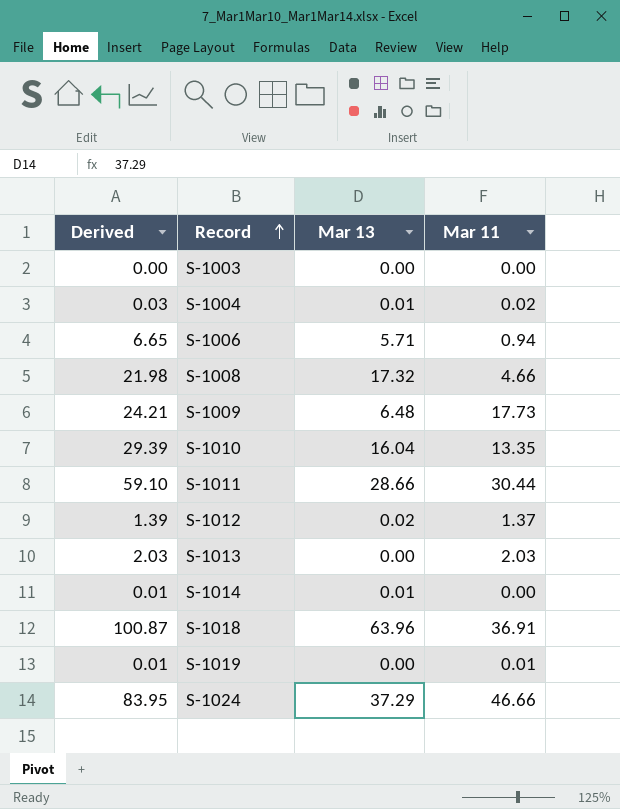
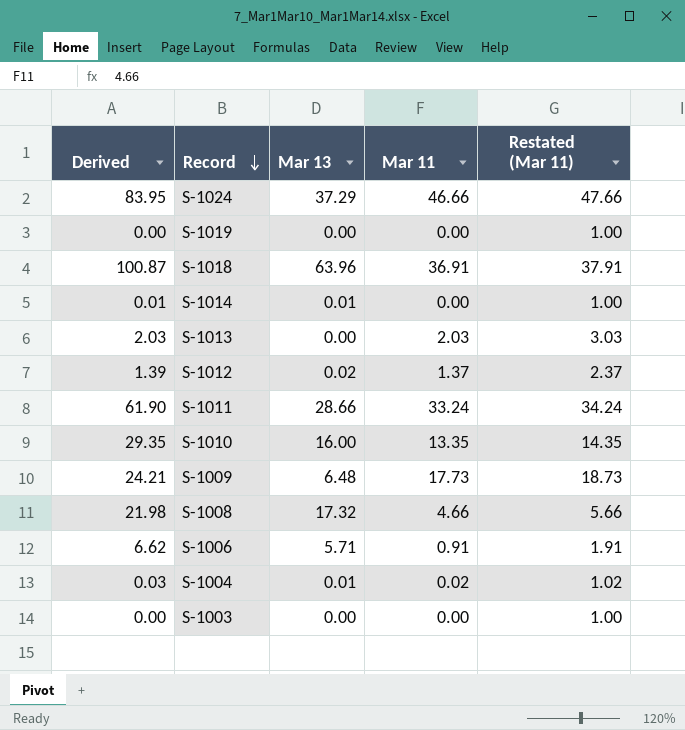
row order: Record ascending -> Record descending
column Restated (Mar 11) | formula: none -> [Mar 11] + 1
S-1019 | Derived: 0.01 -> 0.00
S-1019 | Mar 11: 0.01 -> 0.00
S-1011 | Derived: 59.10 -> 61.90
S-1011 | Mar 11: 30.44 -> 33.24
S-1010 | Derived: 29.39 -> 29.35
S-1010 | Mar 13: 16.04 -> 16.00
S-1006 | Derived: 6.65 -> 6.62
S-1006 | Mar 11: 0.94 -> 0.91

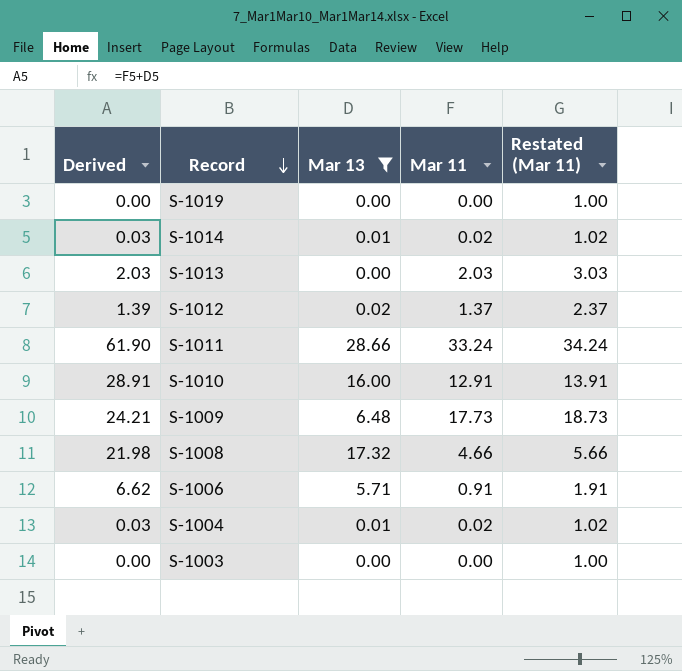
filter: none -> Mar 13 <= 28.66
S-1014 | Derived: 0.01 -> 0.03
S-1014 | Mar 11: 0.00 -> 0.02
S-1014 | Restated (Mar 11): 1.00 -> 1.02
S-1010 | Derived: 29.35 -> 28.91
S-1010 | Mar 11: 13.35 -> 12.91
S-1010 | Restated (Mar 11): 14.35 -> 13.91

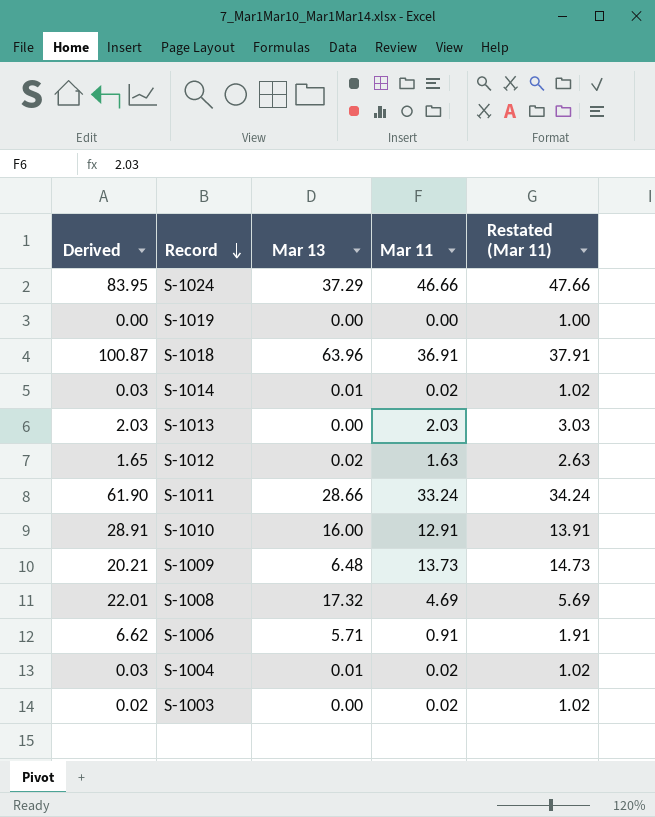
filter: Mar 13 <= 28.66 -> none
S-1012 | Derived: 1.39 -> 1.65
S-1012 | Mar 11: 1.37 -> 1.63
S-1012 | Restated (Mar 11): 2.37 -> 2.63
S-1009 | Derived: 24.21 -> 20.21
S-1009 | Mar 11: 17.73 -> 13.73
S-1009 | Restated (Mar 11): 18.73 -> 14.73
S-1008 | Derived: 21.98 -> 22.01
S-1008 | Mar 11: 4.66 -> 4.69
S-1008 | Restated (Mar 11): 5.66 -> 5.69
S-1003 | Derived: 0.00 -> 0.02
S-1003 | Mar 11: 0.00 -> 0.02
S-1003 | Restated (Mar 11): 1.00 -> 1.02

